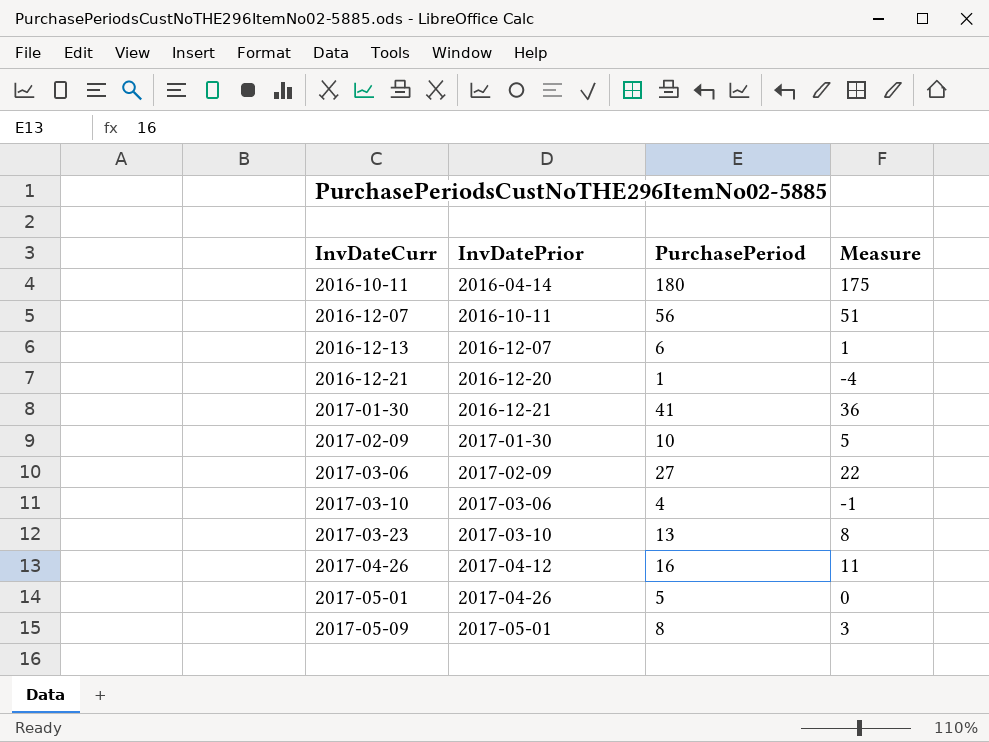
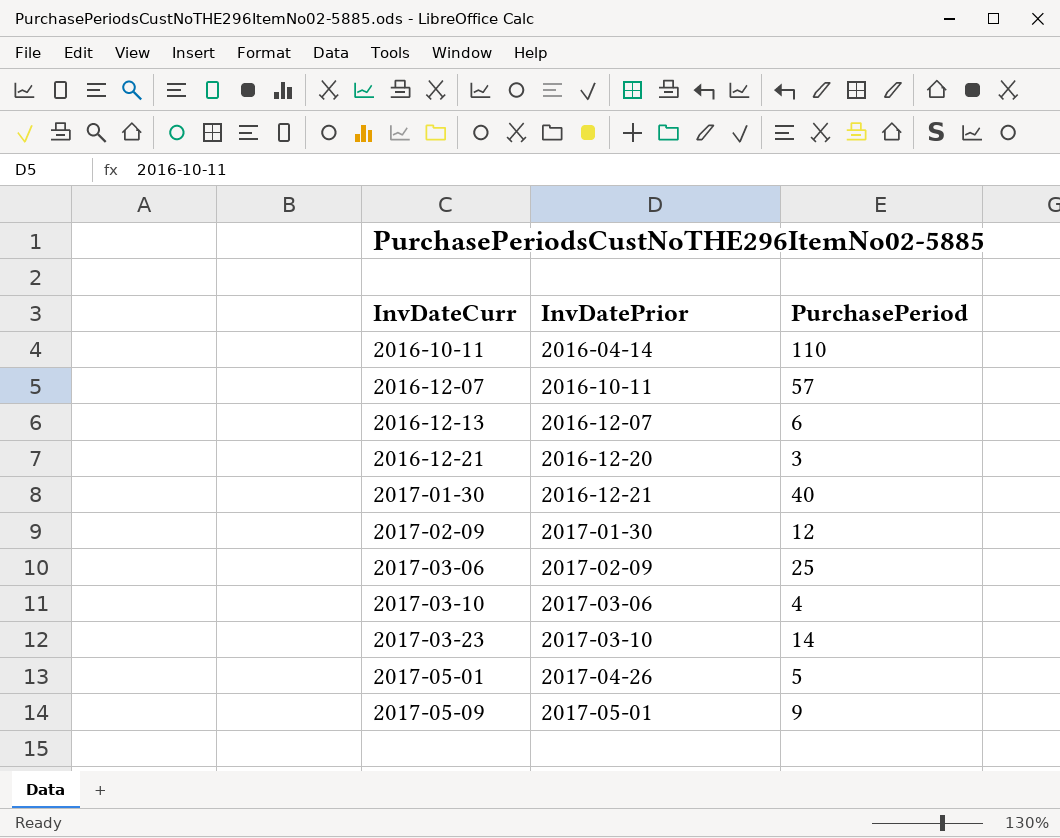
column Measure | formula: [PurchasePeriod] - 5 -> none
row 2017-04-26: 2017-04-12 | 16 | 11 -> none
2016-10-11 | PurchasePeriod: 180 -> 110
2016-12-07 | PurchasePeriod: 56 -> 57
2016-12-21 | PurchasePeriod: 1 -> 3
2017-01-30 | PurchasePeriod: 41 -> 40
2017-02-09 | PurchasePeriod: 10 -> 12
2017-03-06 | PurchasePeriod: 27 -> 25
2017-03-23 | PurchasePeriod: 13 -> 14
2017-05-09 | PurchasePeriod: 8 -> 9

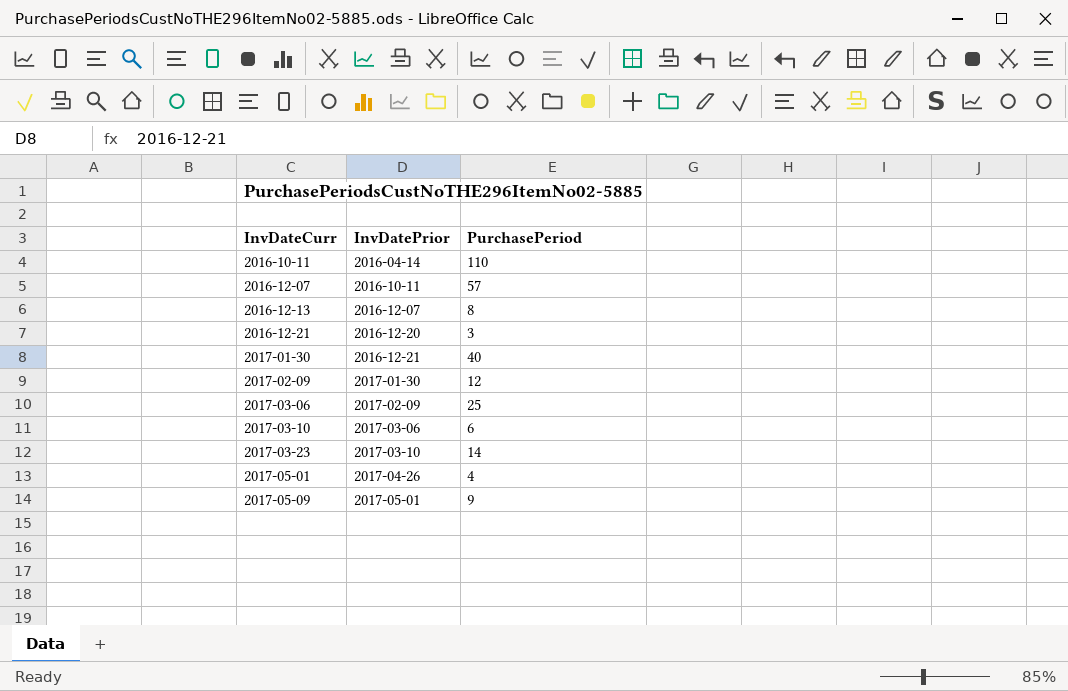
2016-12-13 | PurchasePeriod: 6 -> 8
2017-03-10 | PurchasePeriod: 4 -> 6
2017-05-01 | PurchasePeriod: 5 -> 4

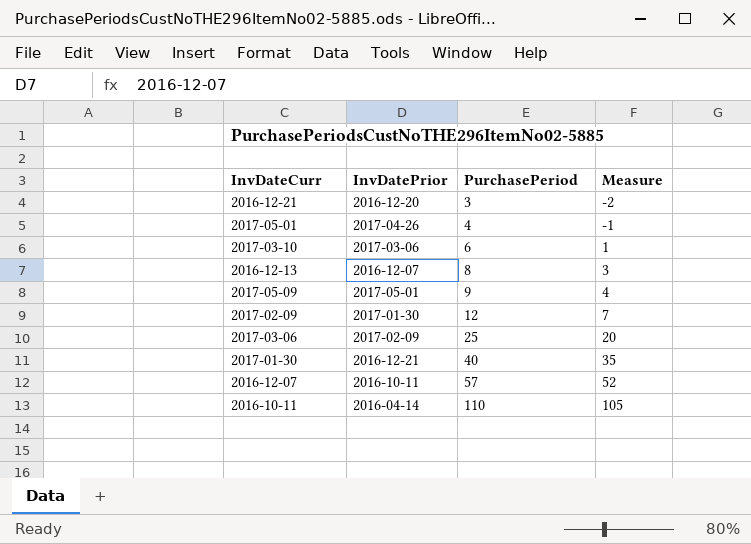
row order: InvDateCurr ascending -> PurchasePeriod ascending
column Measure | formula: none -> [PurchasePeriod] - 5
row 2017-03-23: 2017-03-10 | 14 -> none

